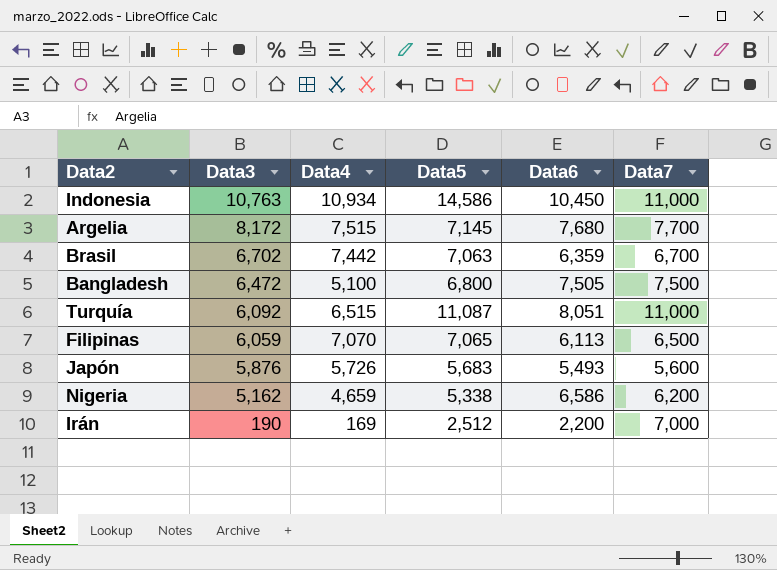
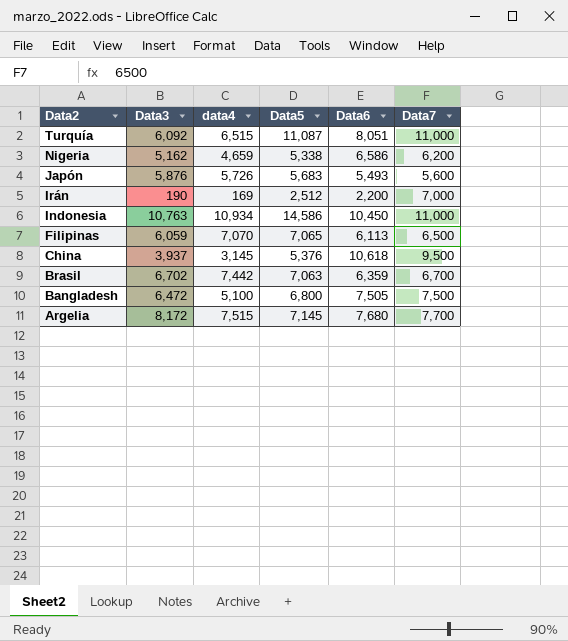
row order: Data3 descending -> Data2 descending
column name: Data4 -> data4
row China: none -> 3,937 | 3,145 | 5,376 | 10,618 | 9,500

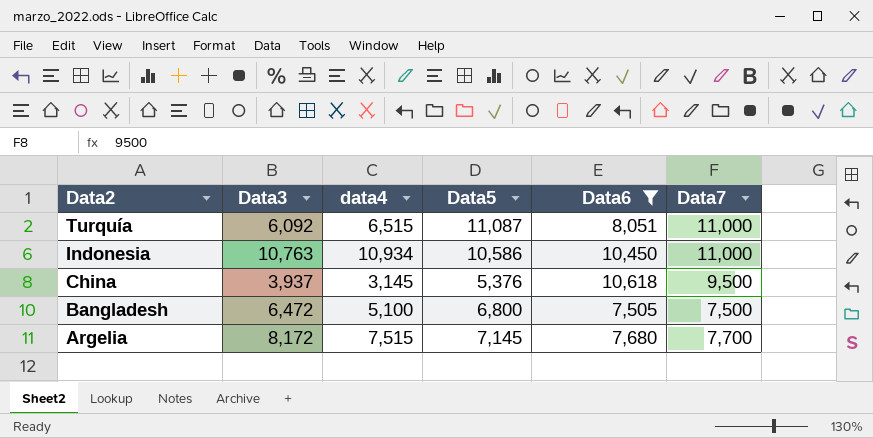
filter: none -> Data6 >= 7,505
Indonesia | Data5: 14,586 -> 10,586

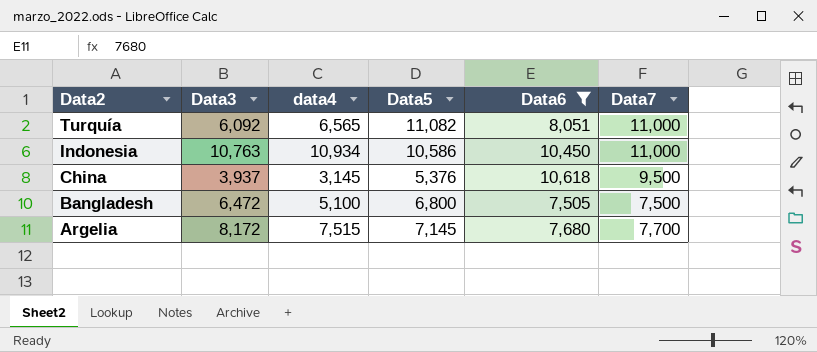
Turquía | data4: 6,515 -> 6,565
Turquía | Data5: 11,087 -> 11,082

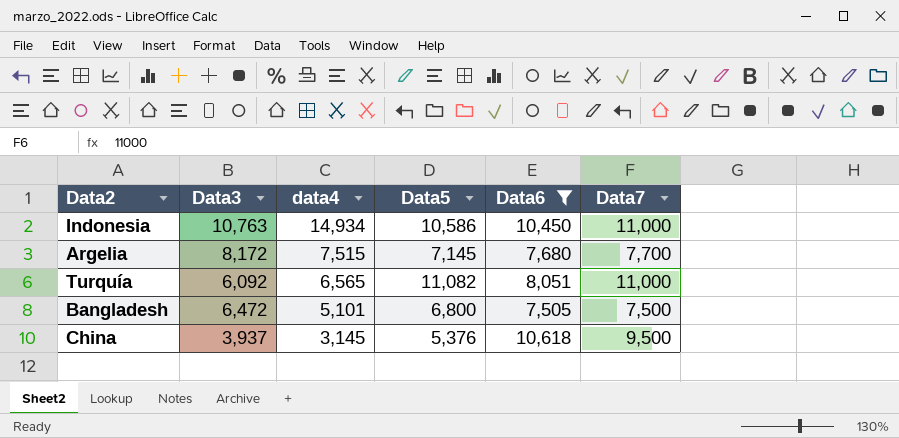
row order: Data2 descending -> data4 descending
Indonesia | data4: 10,934 -> 14,934
Bangladesh | data4: 5,100 -> 5,101

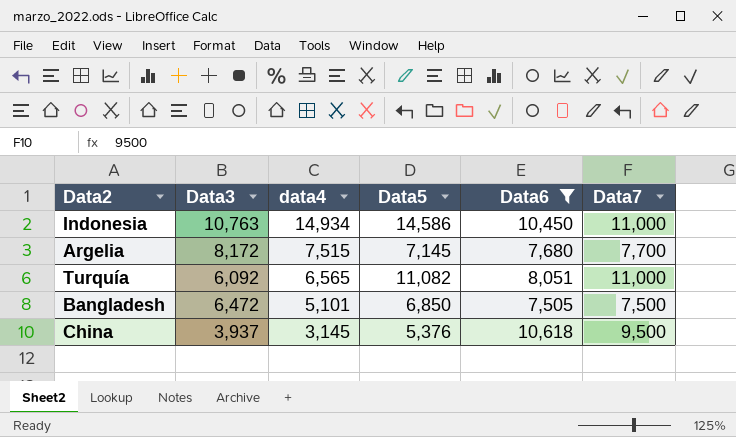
Indonesia | Data5: 10,586 -> 14,586
Bangladesh | Data5: 6,800 -> 6,850

